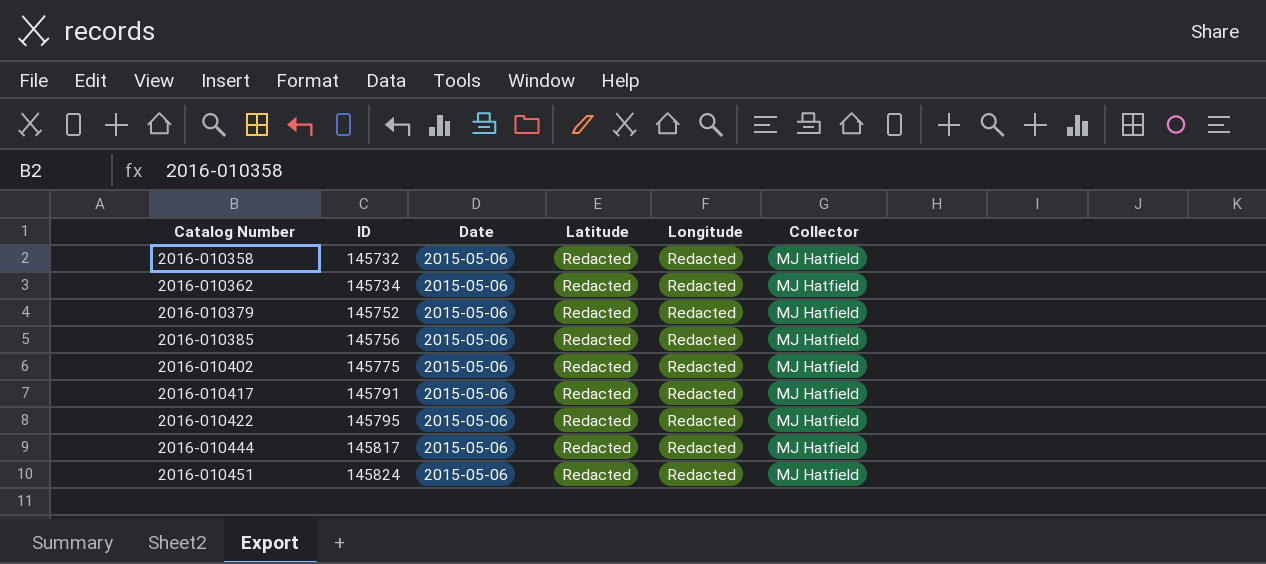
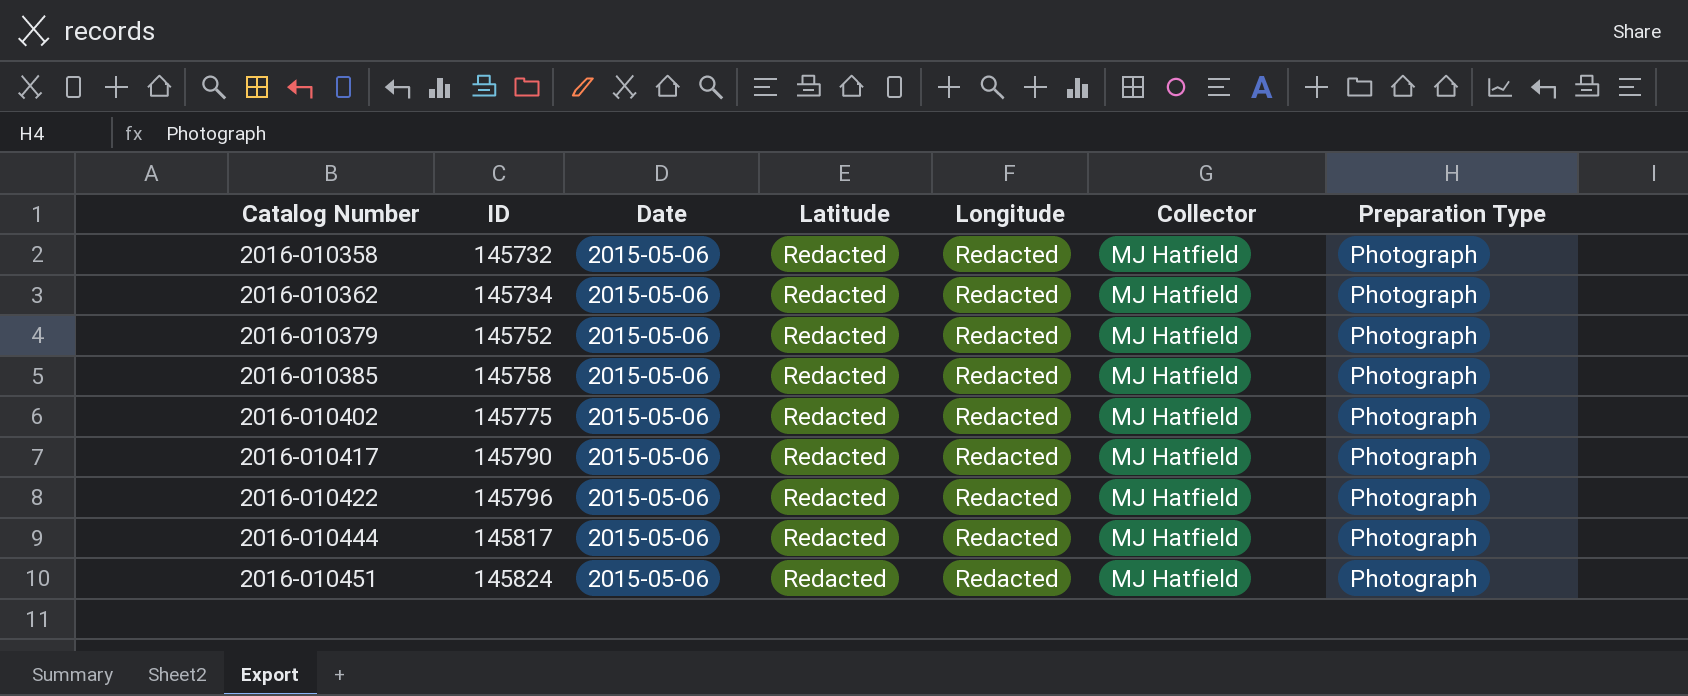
column Preparation Type | position: none -> 7
2016-010385 | ID: 145756 -> 145758
2016-010417 | ID: 145791 -> 145790
2016-010422 | ID: 145795 -> 145796

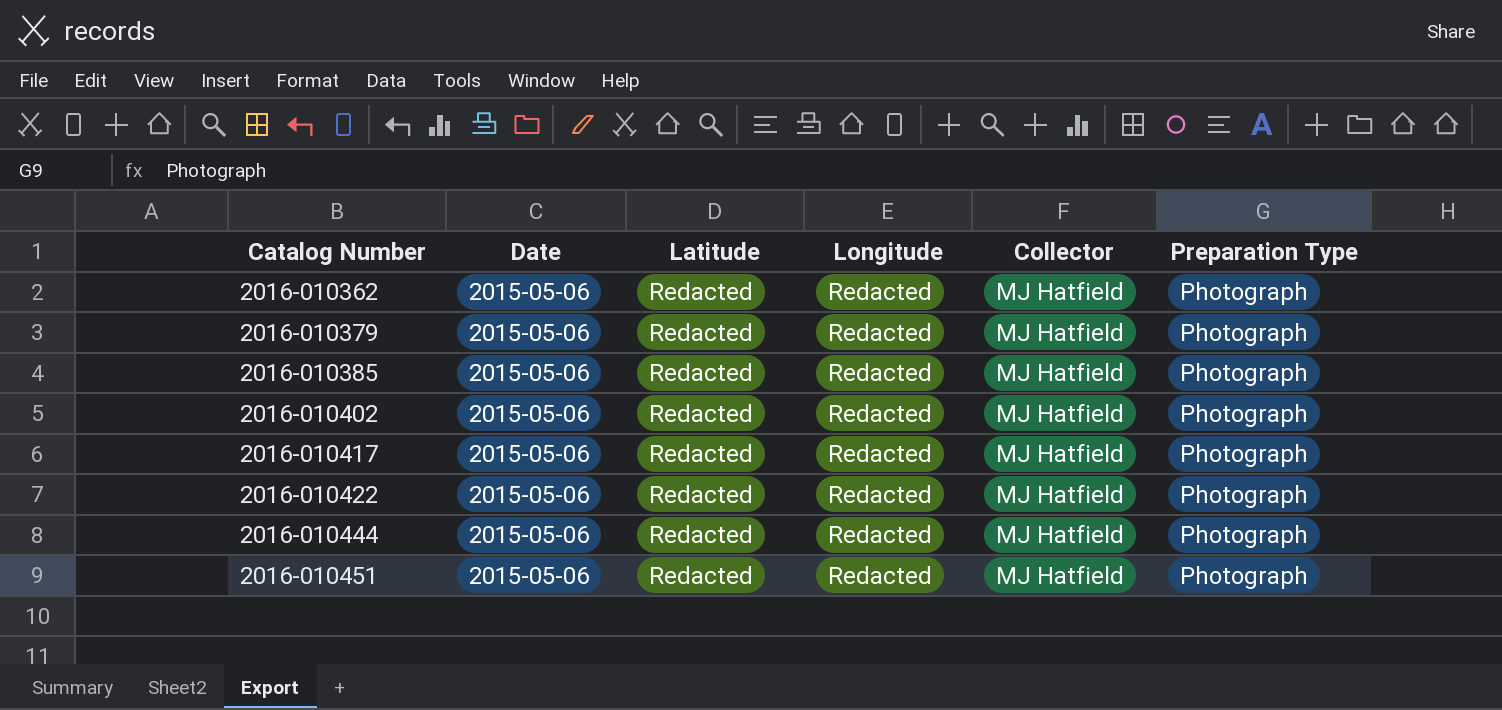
column ID | position: 2 -> none
row 2016-010358: 145732 | 2015-05-06 | Redacted | Redacted | MJ Hatfield | Photograph -> none

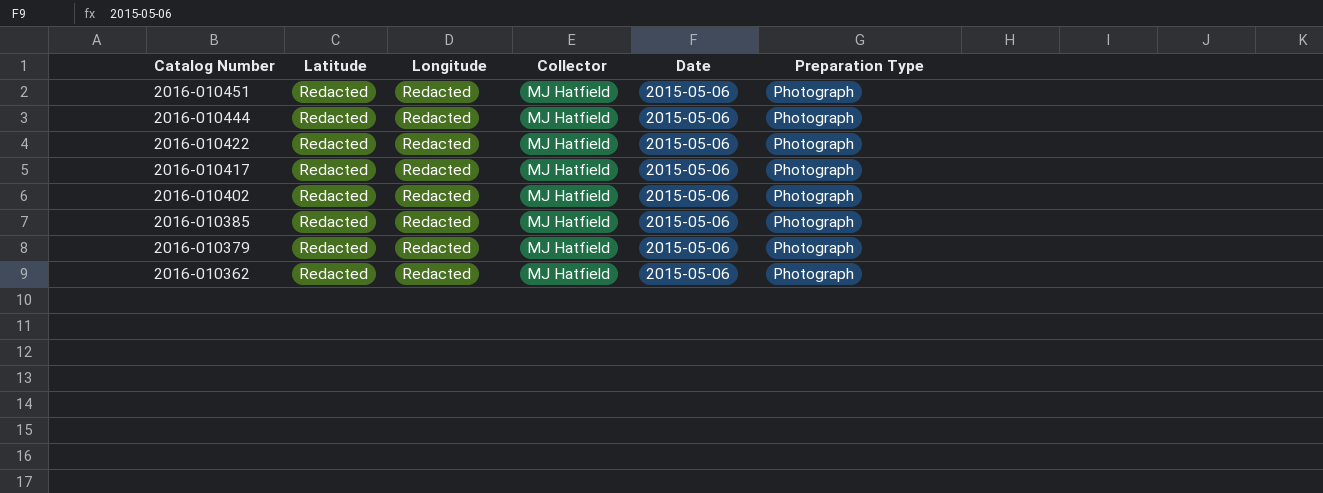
row order: Catalog Number ascending -> Catalog Number descending
column Date | position: 2 -> 5

